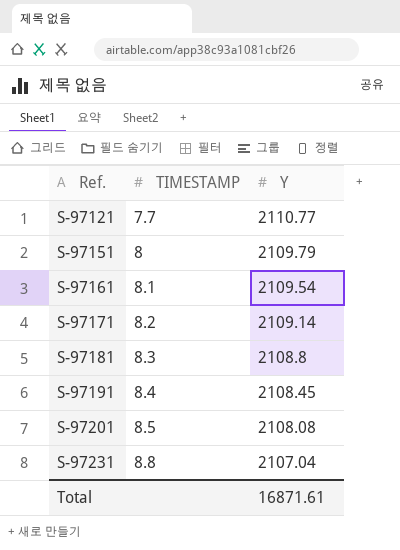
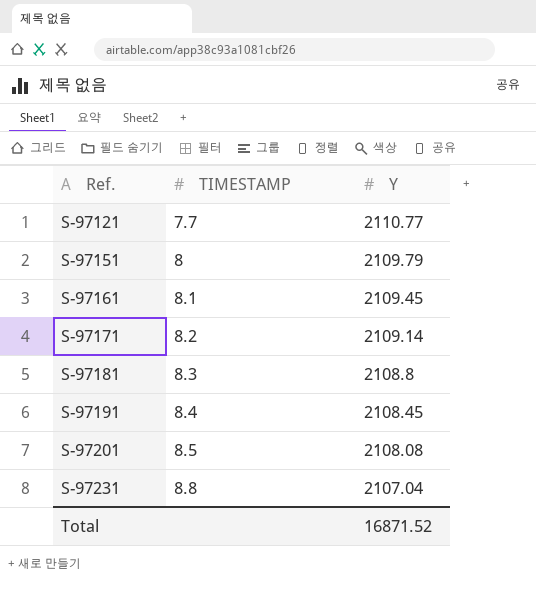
S-97161 | Y: 2109.54 -> 2109.45
Total | Y: 16871.61 -> 16871.52

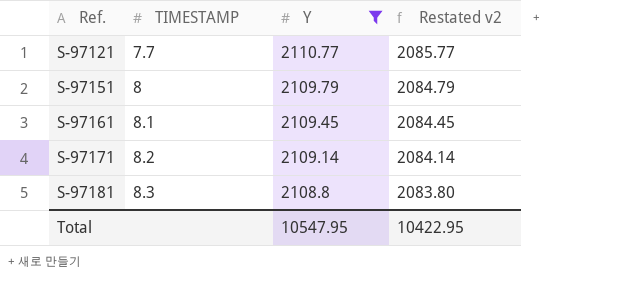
filter: none -> Y >= 2108.8
column Restated v2 | formula: none -> [Y] - 25
Total | Y: 16871.52 -> 10547.95

